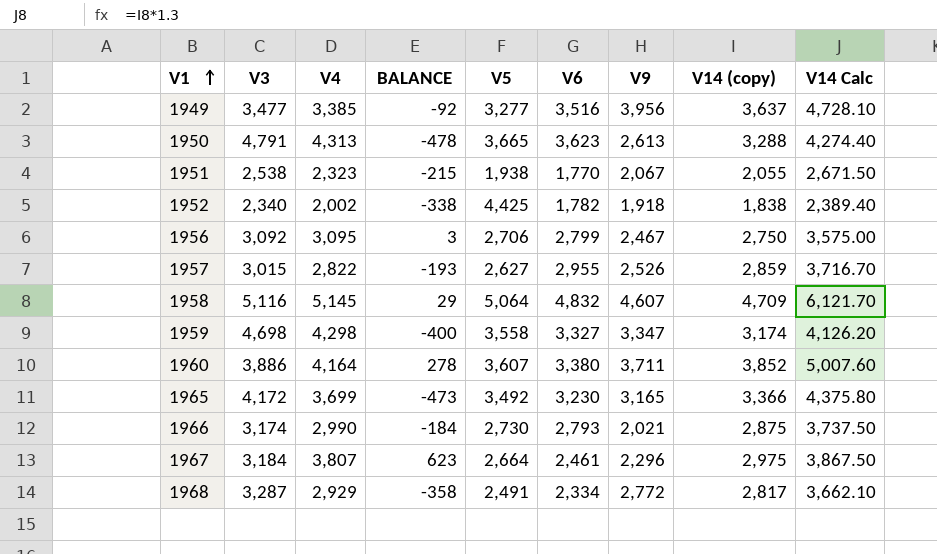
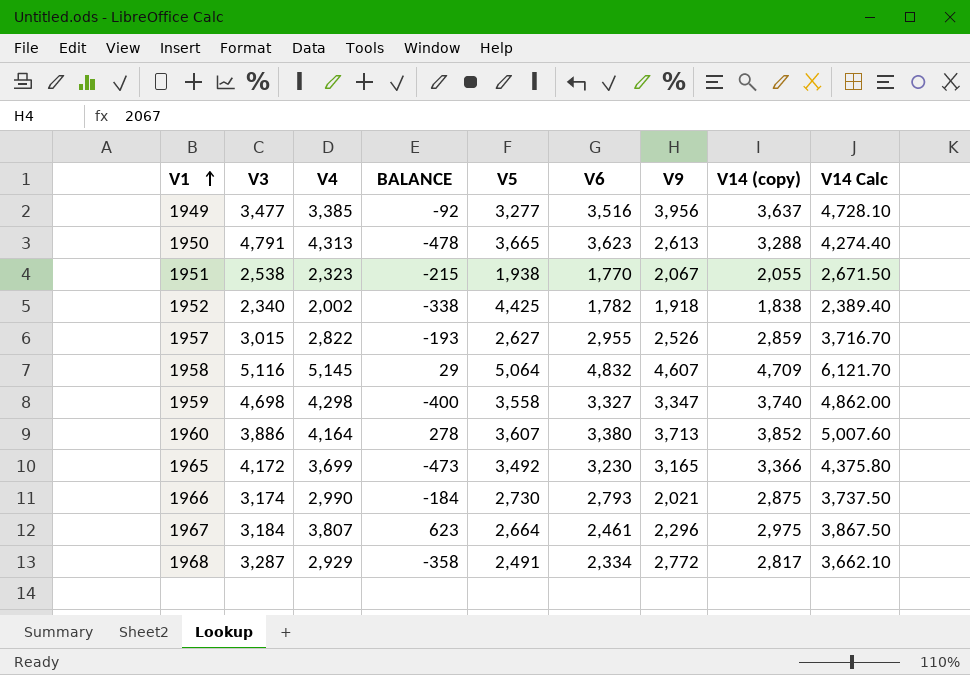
row 1956: 3,092 | 3,095 | 3 | 2,706 | 2,799 | 2,467 | 2,750 | 3,575.00 -> none
1959 | V14 (copy): 3,174 -> 3,740
1959 | V14 Calc: 4,126.20 -> 4,862.00
1960 | V9: 3,711 -> 3,713

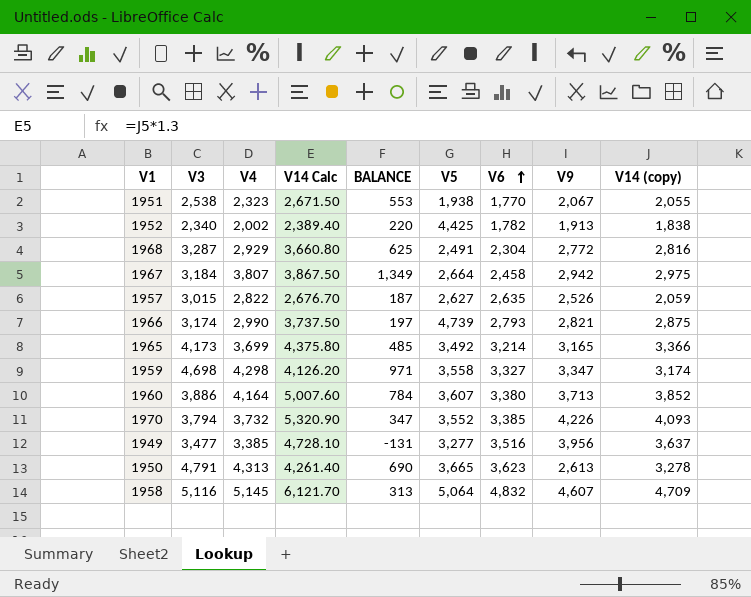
row order: V1 ascending -> V6 ascending
column V14 Calc | position: 9 -> 4
column BALANCE | formula: [V4] - [V3] -> [V4] - [V6]
1952 | V9: 1,918 -> 1,913
1968 | V14 Calc: 3,662.10 -> 3,660.80
1968 | V6: 2,334 -> 2,304
1968 | V14 (copy): 2,817 -> 2,816
1967 | V6: 2,461 -> 2,458
1967 | V9: 2,296 -> 2,942
1957 | V14 Calc: 3,716.70 -> 2,676.70
1957 | V6: 2,955 -> 2,635
1957 | V14 (copy): 2,859 -> 2,059
1966 | V5: 2,730 -> 4,739
1966 | V9: 2,021 -> 2,821
1965 | V3: 4,172 -> 4,173
1965 | V6: 3,230 -> 3,214
1959 | V14 Calc: 4,862.00 -> 4,126.20
1959 | V14 (copy): 3,740 -> 3,174
row 1970: none -> 3,794 | 3,732 | 5,320.90 | 347 | 3,552 | 3,385 | 4,226 | 4,093
1950 | V14 Calc: 4,274.40 -> 4,261.40
1950 | V14 (copy): 3,288 -> 3,278

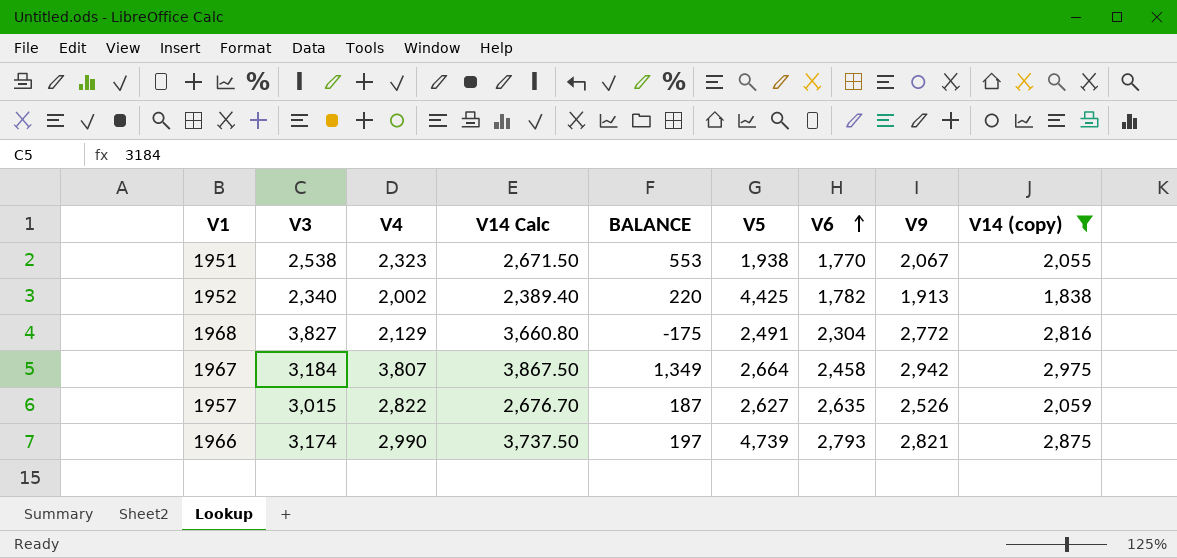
filter: none -> V14 (copy) <= 2,975
1968 | V3: 3,287 -> 3,827
1968 | V4: 2,929 -> 2,129
1968 | BALANCE: 625 -> -175

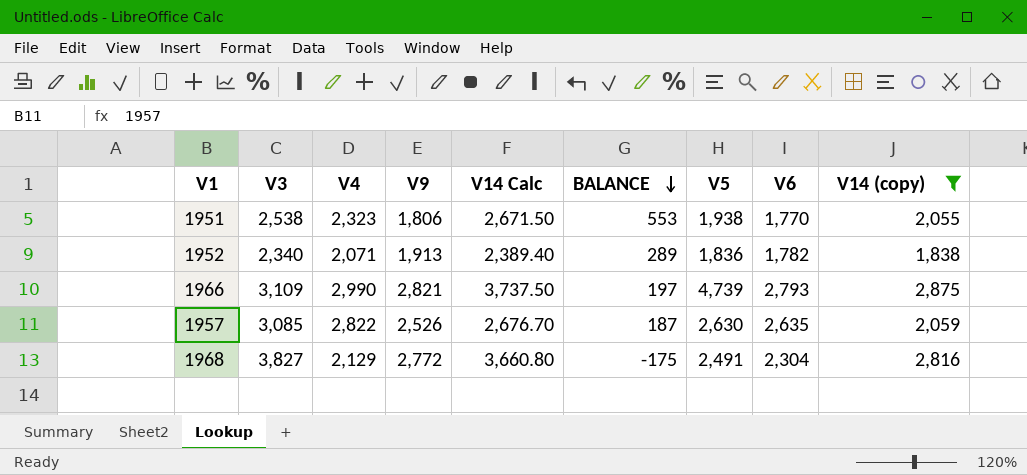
row order: V6 ascending -> BALANCE descending
column V9 | position: 8 -> 4
row 1967: 3,184 | 3,807 | 3,867.50 | 1,349 | 2,664 | 2,458 | 2,942 | 2,975 -> none
1951 | V9: 2,067 -> 1,806
1952 | V4: 2,002 -> 2,071
1952 | BALANCE: 220 -> 289
1952 | V5: 4,425 -> 1,836
1966 | V3: 3,174 -> 3,109
1957 | V3: 3,015 -> 3,085
1957 | V5: 2,627 -> 2,630

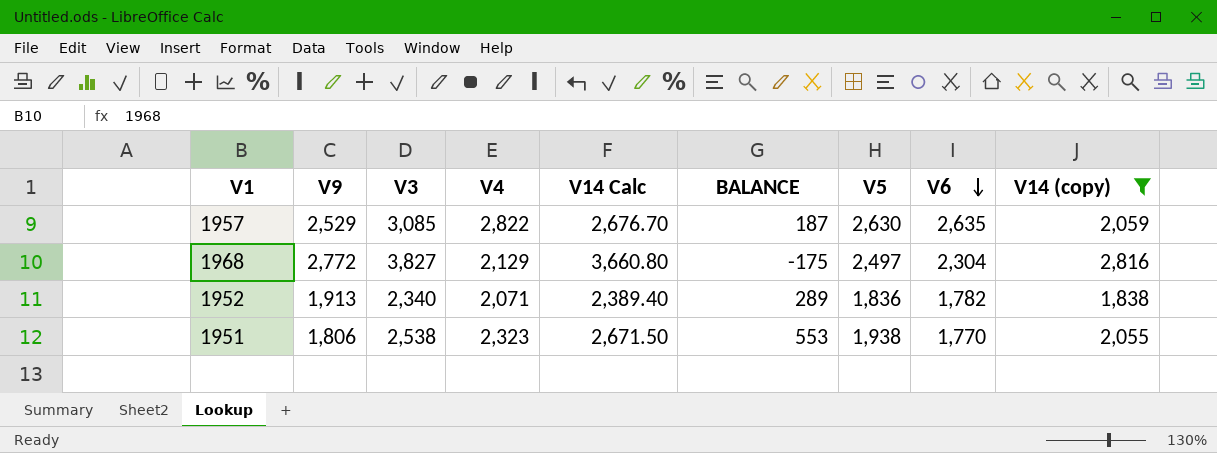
row order: BALANCE descending -> V6 descending
column V9 | position: 4 -> 2
row 1966: 3,109 | 2,990 | 2,821 | 3,737.50 | 197 | 4,739 | 2,793 | 2,875 -> none
1957 | V9: 2,526 -> 2,529
1968 | V5: 2,491 -> 2,497

